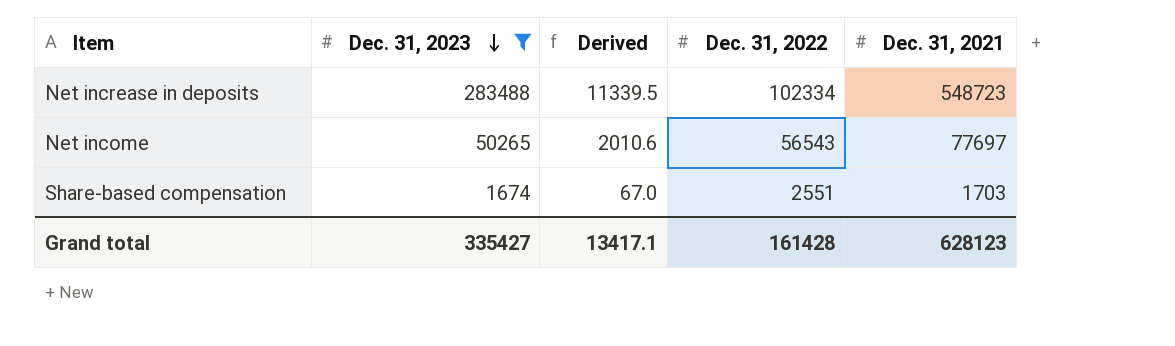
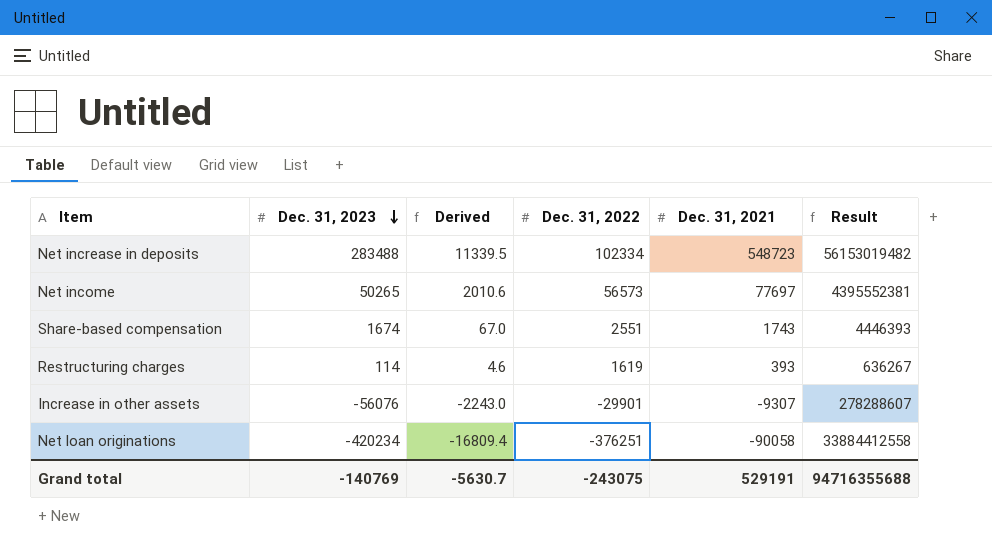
filter: Dec. 31, 2023 >= 1674 -> none
column Result | formula: none -> [Dec. 31, 2022] * [Dec. 31, 2021]
Net income | Dec. 31, 2022: 56543 -> 56573
Share-based compensation | Dec. 31, 2021: 1703 -> 1743
Grand total | Dec. 31, 2023: 335427 -> -140769
Grand total | Derived: 13417.1 -> -5630.7
Grand total | Dec. 31, 2022: 161428 -> -243075
Grand total | Dec. 31, 2021: 628123 -> 529191

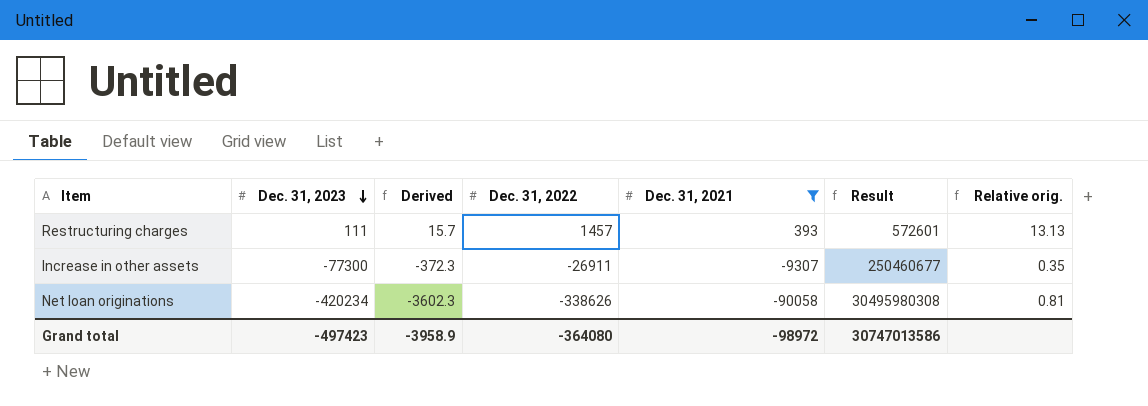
filter: none -> Dec. 31, 2021 <= 393
column Derived | formula: [Dec. 31, 2023] * 0.04 -> [Dec. 31, 2021] * 0.04
column Relative orig. | formula: none -> [Dec. 31, 2022] / [Dec. 31, 2023]
Restructuring charges | Dec. 31, 2023: 114 -> 111
Restructuring charges | Dec. 31, 2022: 1619 -> 1457
Restructuring charges | Result: 636267 -> 572601
Increase in other assets | Dec. 31, 2023: -56076 -> -77300
Increase in other assets | Dec. 31, 2022: -29901 -> -26911
Increase in other assets | Result: 278288607 -> 250460677
Net loan originations | Dec. 31, 2022: -376251 -> -338626
Net loan originations | Result: 33884412558 -> 30495980308
Grand total | Dec. 31, 2023: -140769 -> -497423
Grand total | Derived: -5630.7 -> -3958.9
Grand total | Dec. 31, 2022: -243075 -> -364080
Grand total | Dec. 31, 2021: 529191 -> -98972
Grand total | Result: 94716355688 -> 30747013586

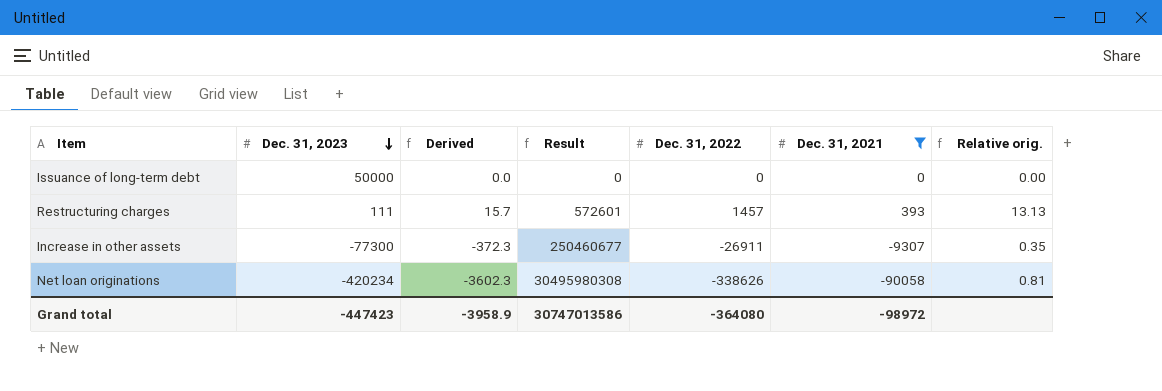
column Result | position: 6 -> 4
row Issuance of long-term debt: none -> 50000 | 0.0 | 0 | 0 | 0 | 0.00
Grand total | Dec. 31, 2023: -497423 -> -447423

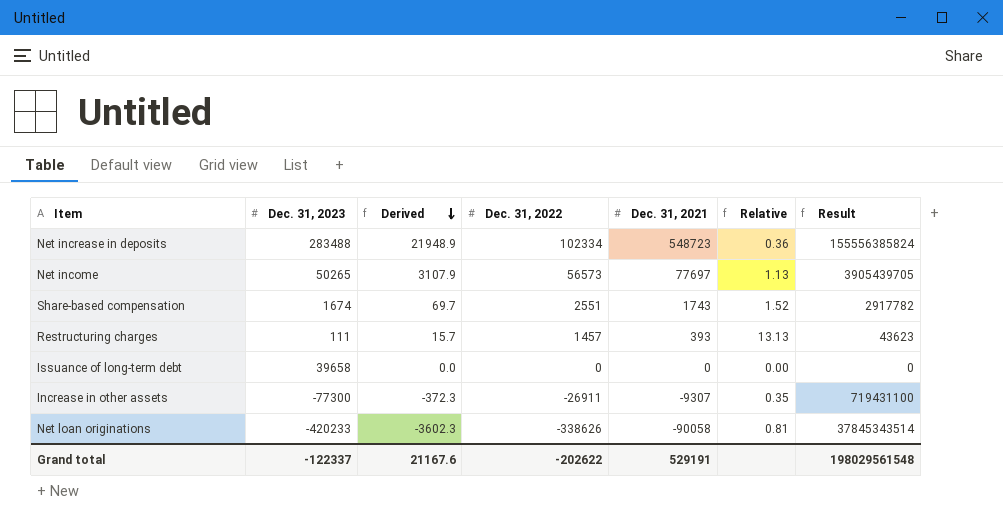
filter: Dec. 31, 2021 <= 393 -> none
row order: Dec. 31, 2023 descending -> Derived descending
column name: Relative orig. -> Relative
column Result | formula: [Dec. 31, 2022] * [Dec. 31, 2021] -> [Dec. 31, 2023] * [Dec. 31, 2021]
column Result | position: 4 -> 7
Issuance of long-term debt | Dec. 31, 2023: 50000 -> 39658
Net loan originations | Dec. 31, 2023: -420234 -> -420233
Grand total | Dec. 31, 2023: -447423 -> -122337
Grand total | Derived: -3958.9 -> 21167.6
Grand total | Dec. 31, 2022: -364080 -> -202622
Grand total | Dec. 31, 2021: -98972 -> 529191
Grand total | Result: 30747013586 -> 198029561548

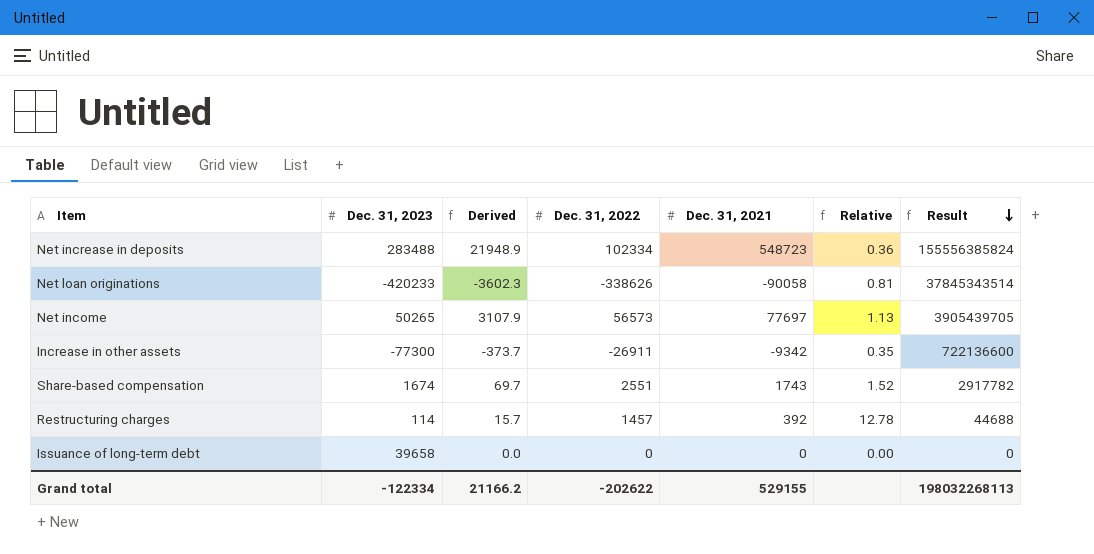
row order: Derived descending -> Result descending
Increase in other assets | Derived: -372.3 -> -373.7
Increase in other assets | Dec. 31, 2021: -9307 -> -9342
Increase in other assets | Result: 719431100 -> 722136600
Restructuring charges | Dec. 31, 2023: 111 -> 114
Restructuring charges | Dec. 31, 2021: 393 -> 392
Restructuring charges | Relative: 13.13 -> 12.78
Restructuring charges | Result: 43623 -> 44688
Grand total | Dec. 31, 2023: -122337 -> -122334
Grand total | Derived: 21167.6 -> 21166.2
Grand total | Dec. 31, 2021: 529191 -> 529155
Grand total | Result: 198029561548 -> 198032268113

